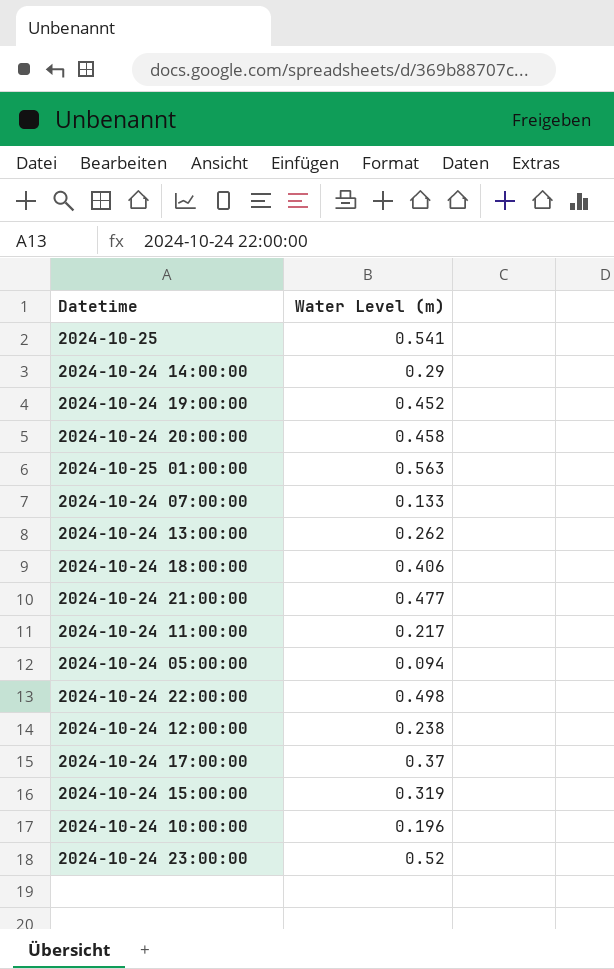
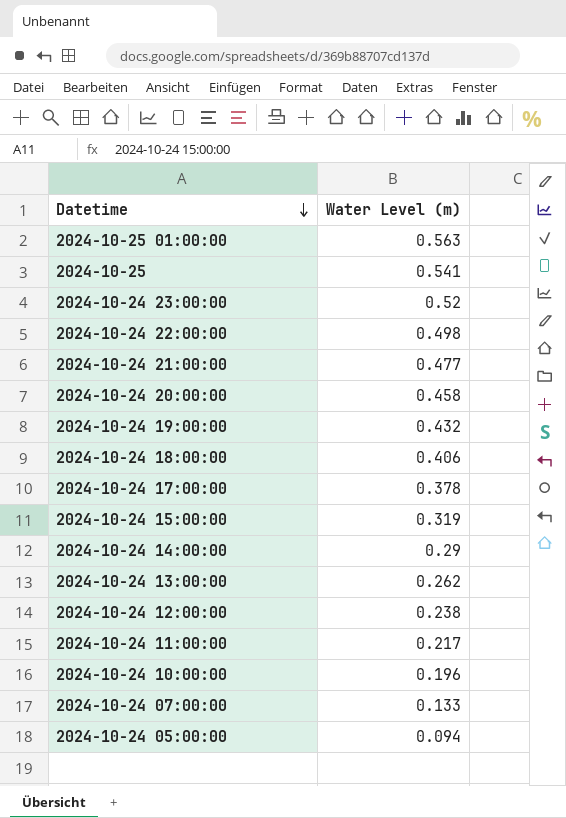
row order: none -> Datetime descending
2024-10-24 19:00:00 | Water Level (m): 0.452 -> 0.432
2024-10-24 17:00:00 | Water Level (m): 0.37 -> 0.378

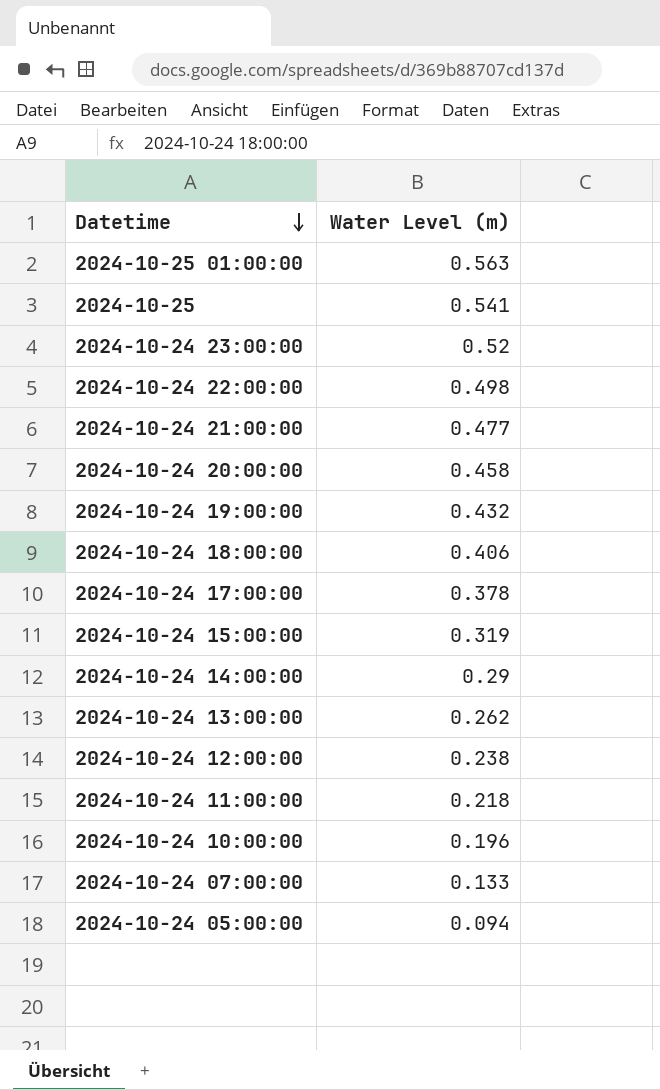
2024-10-24 11:00:00 | Water Level (m): 0.217 -> 0.218

